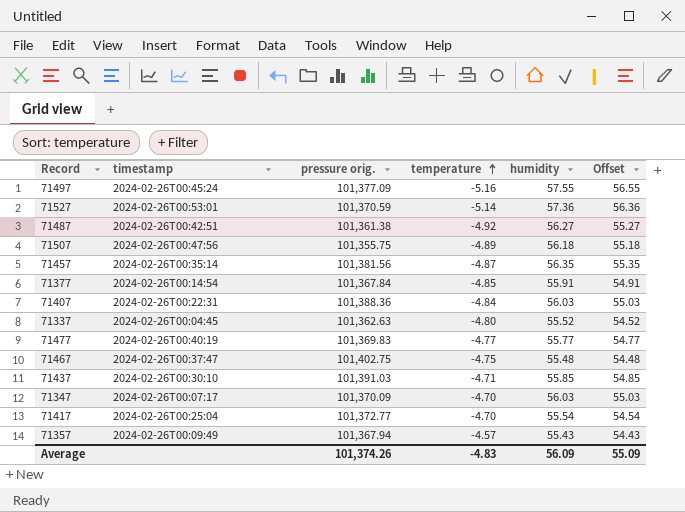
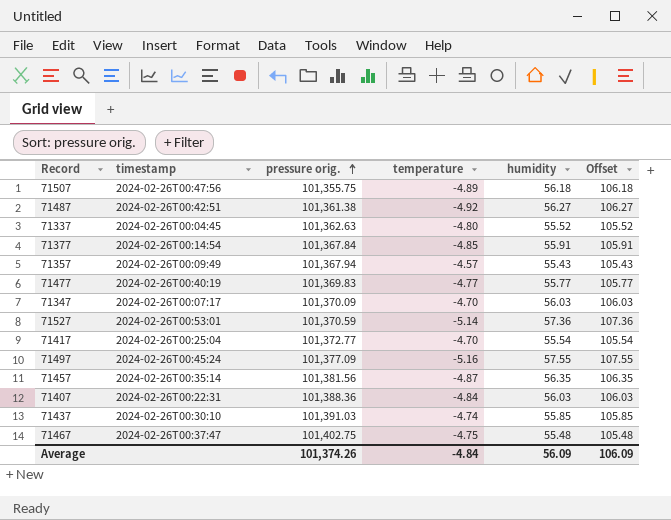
row order: temperature ascending -> pressure orig. ascending
column Offset | formula: [humidity] - 1 -> [humidity] + 50
71437 | temperature: -4.71 -> -4.74
Average | temperature: -4.83 -> -4.84
Average | Offset: 55.09 -> 106.09

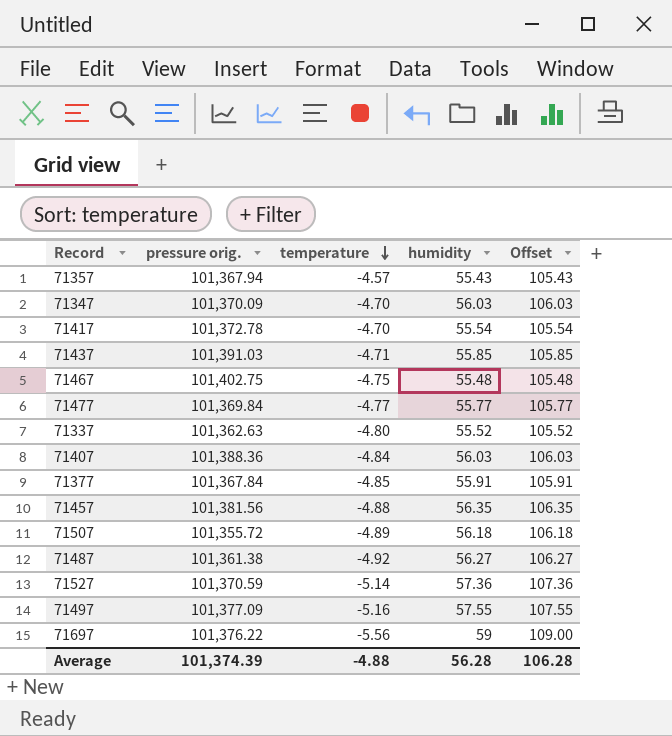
row order: pressure orig. ascending -> temperature descending
column timestamp | position: 2 -> none
71417 | pressure orig.: 101,372.77 -> 101,372.78
71437 | temperature: -4.74 -> -4.71
71477 | pressure orig.: 101,369.83 -> 101,369.84
71457 | temperature: -4.87 -> -4.88
71507 | pressure orig.: 101,355.75 -> 101,355.72
row 71697: none -> 101,376.22 | -5.56 | 59 | 109.00
Average | pressure orig.: 101,374.26 -> 101,374.39
Average | temperature: -4.84 -> -4.88
Average | humidity: 56.09 -> 56.28
Average | Offset: 106.09 -> 106.28

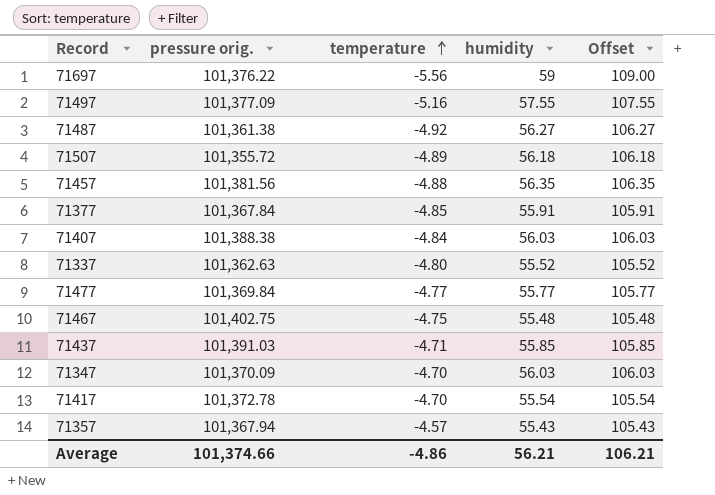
row order: temperature descending -> temperature ascending
row 71527: 101,370.59 | -5.14 | 57.36 | 107.36 -> none
71407 | pressure orig.: 101,388.36 -> 101,388.38
Average | pressure orig.: 101,374.39 -> 101,374.66
Average | temperature: -4.88 -> -4.86
Average | humidity: 56.28 -> 56.21
Average | Offset: 106.28 -> 106.21

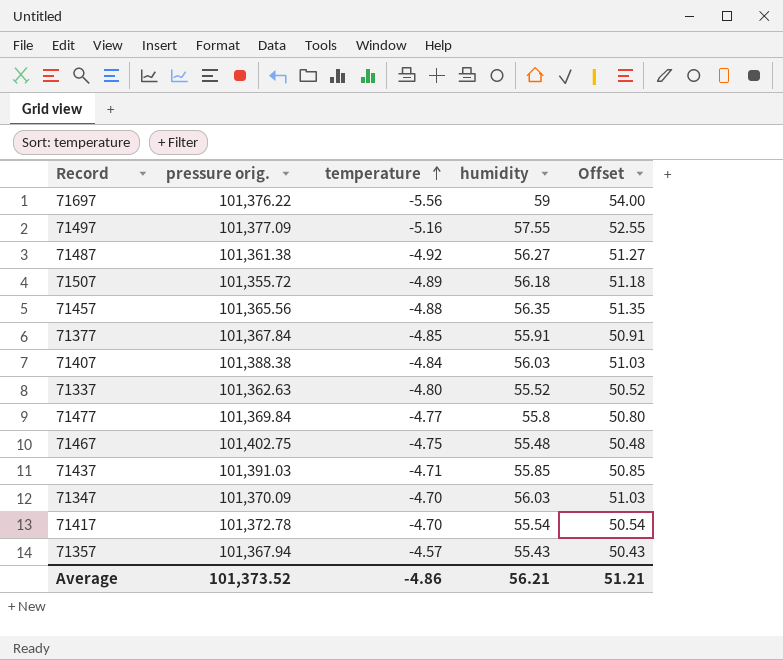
column Offset | formula: [humidity] + 50 -> [humidity] - 5
71457 | pressure orig.: 101,381.56 -> 101,365.56
71477 | humidity: 55.77 -> 55.8
Average | pressure orig.: 101,374.66 -> 101,373.52
Average | Offset: 106.21 -> 51.21

